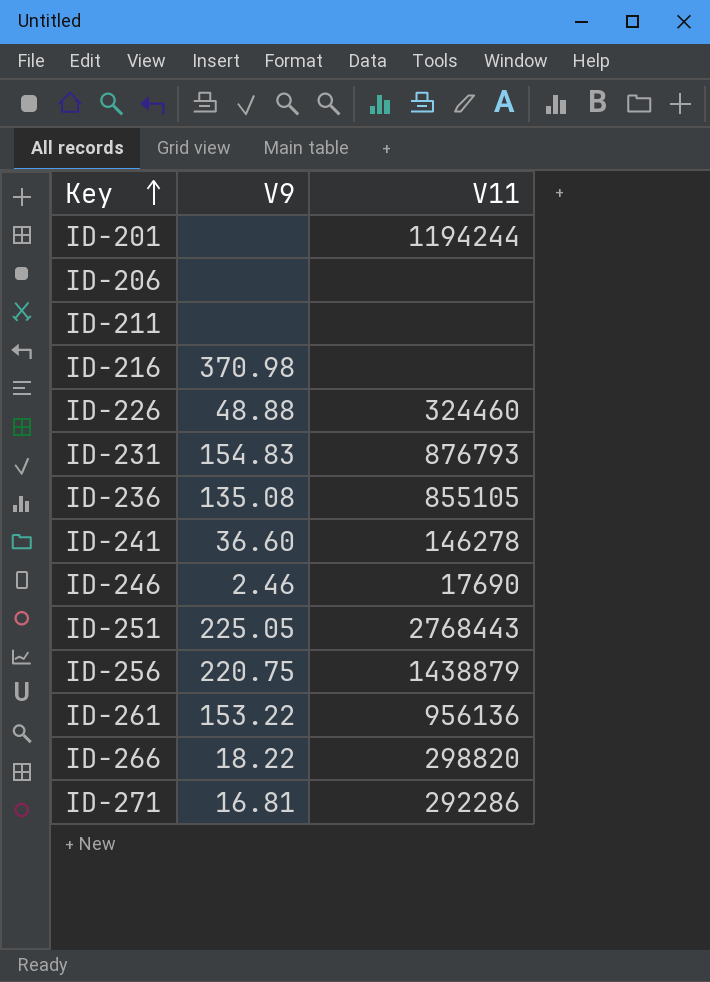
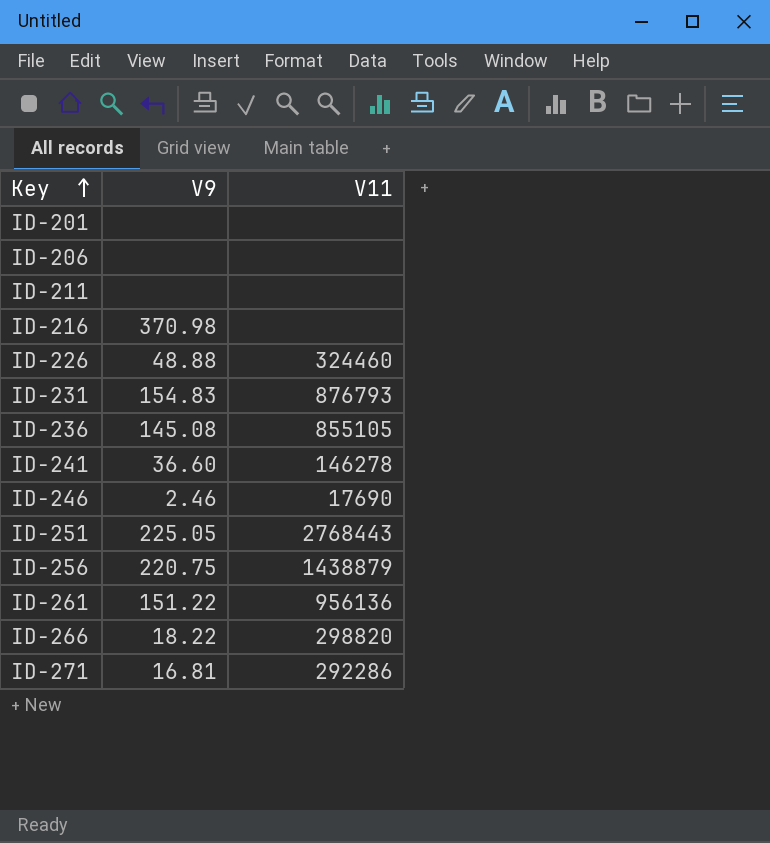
ID-201 | V11: 1194244 -> none
ID-236 | V9: 135.08 -> 145.08
ID-261 | V9: 153.22 -> 151.22

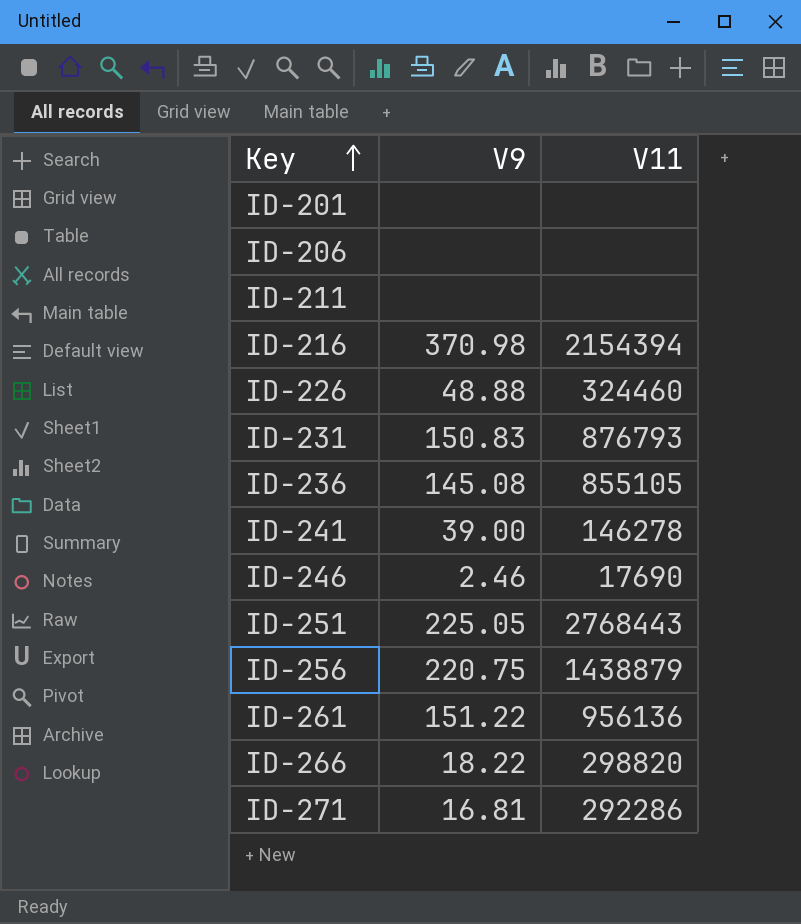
ID-216 | V11: none -> 2154394
ID-231 | V9: 154.83 -> 150.83
ID-241 | V9: 36.60 -> 39.00

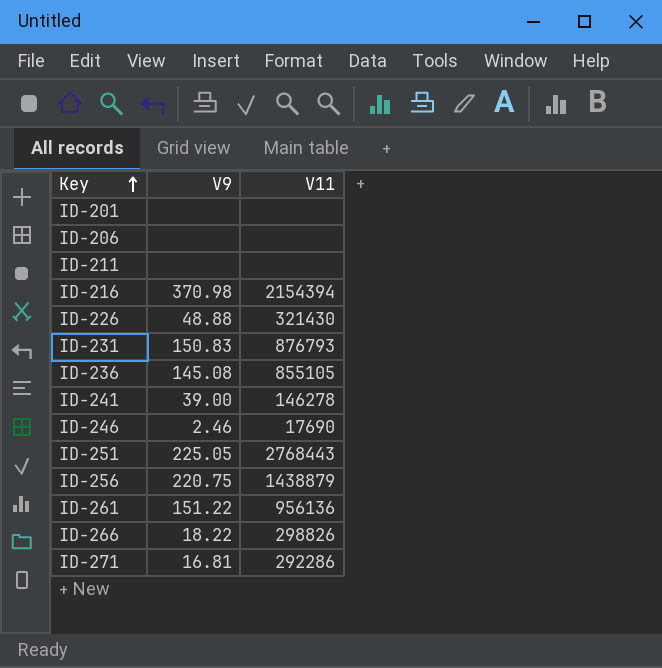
ID-226 | V11: 324460 -> 321430
ID-266 | V11: 298820 -> 298826

